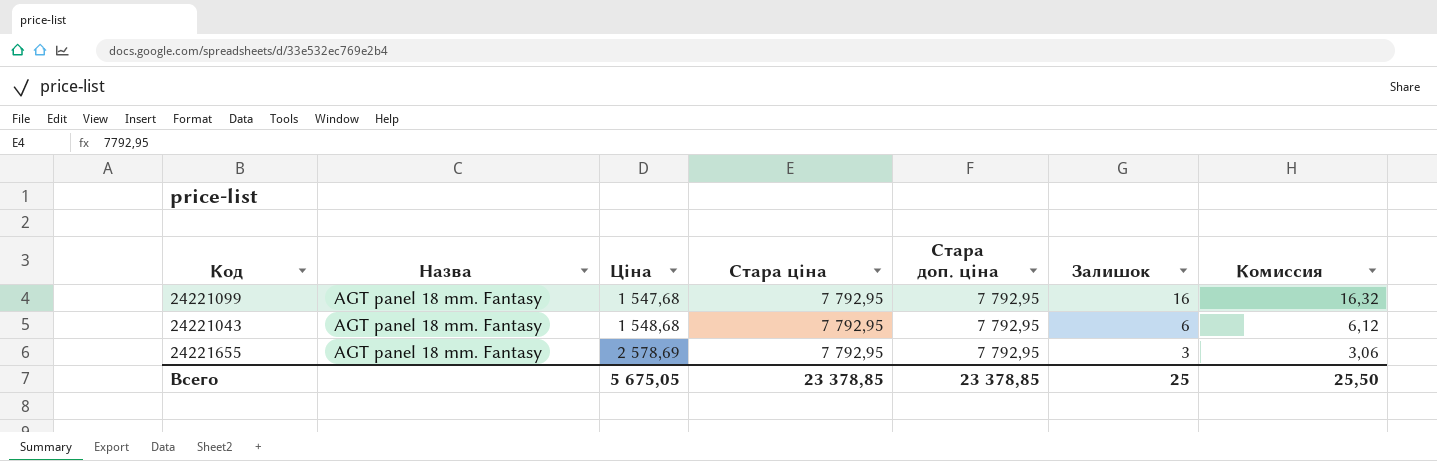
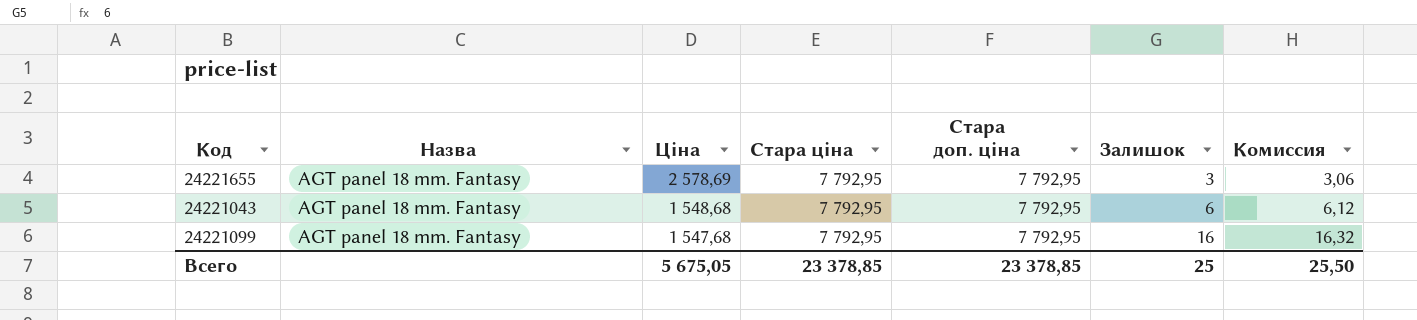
row order: Ціна ascending -> Ціна descending

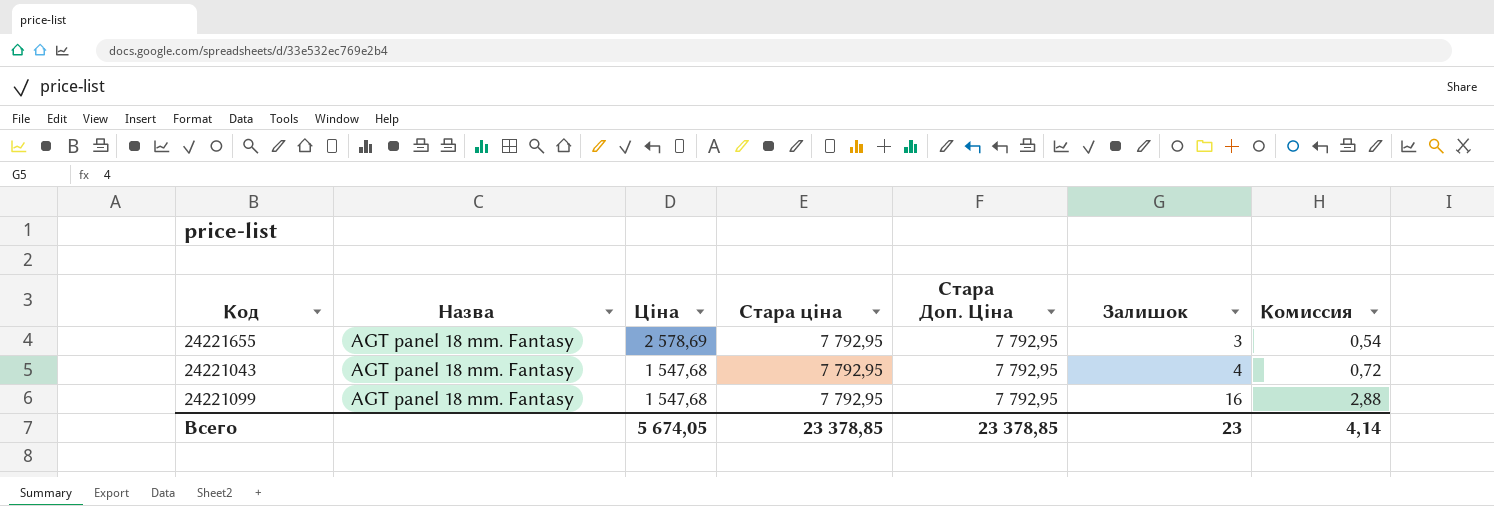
column name: Стара доп. ціна -> Стара Доп. Ціна
column Комиссия | formula: [Залишок] * 1,02 -> [Залишок] * 0,18
24221043 | Ціна: 1 548,68 -> 1 547,68
24221043 | Залишок: 6 -> 4
Всего | Ціна: 5 675,05 -> 5 674,05
Всего | Залишок: 25 -> 23
Всего | Комиссия: 25,50 -> 4,14

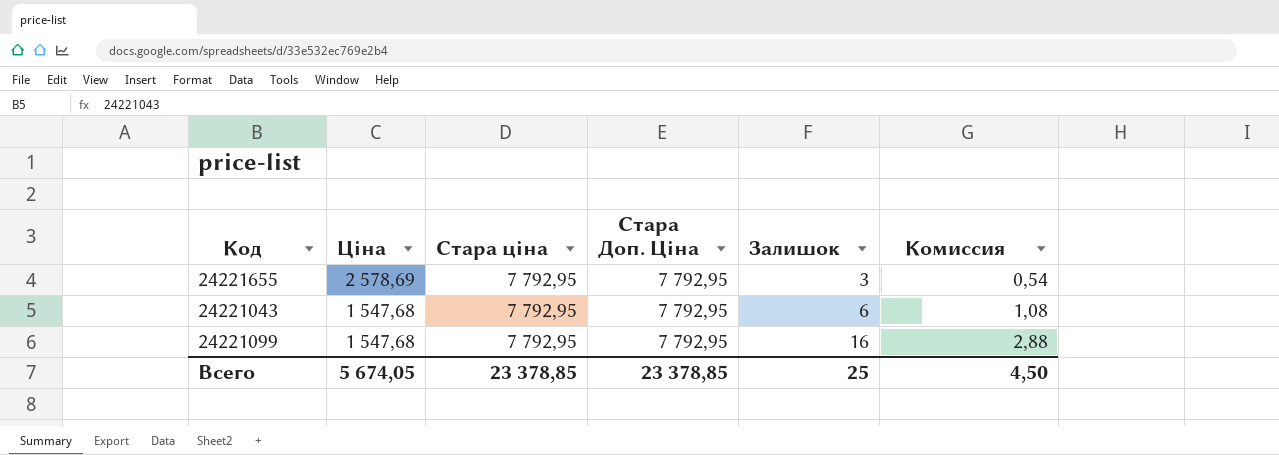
column Назва | position: 2 -> none
24221043 | Залишок: 4 -> 6
24221043 | Комиссия: 0,72 -> 1,08
Всего | Залишок: 23 -> 25
Всего | Комиссия: 4,14 -> 4,50

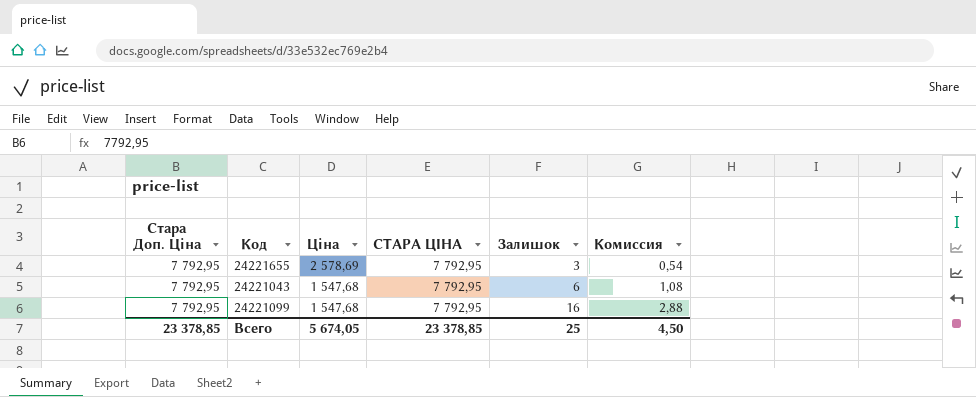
column Стара Доп. Ціна | position: 4 -> 1
column name: Стара ціна -> СТАРА ЦІНА

